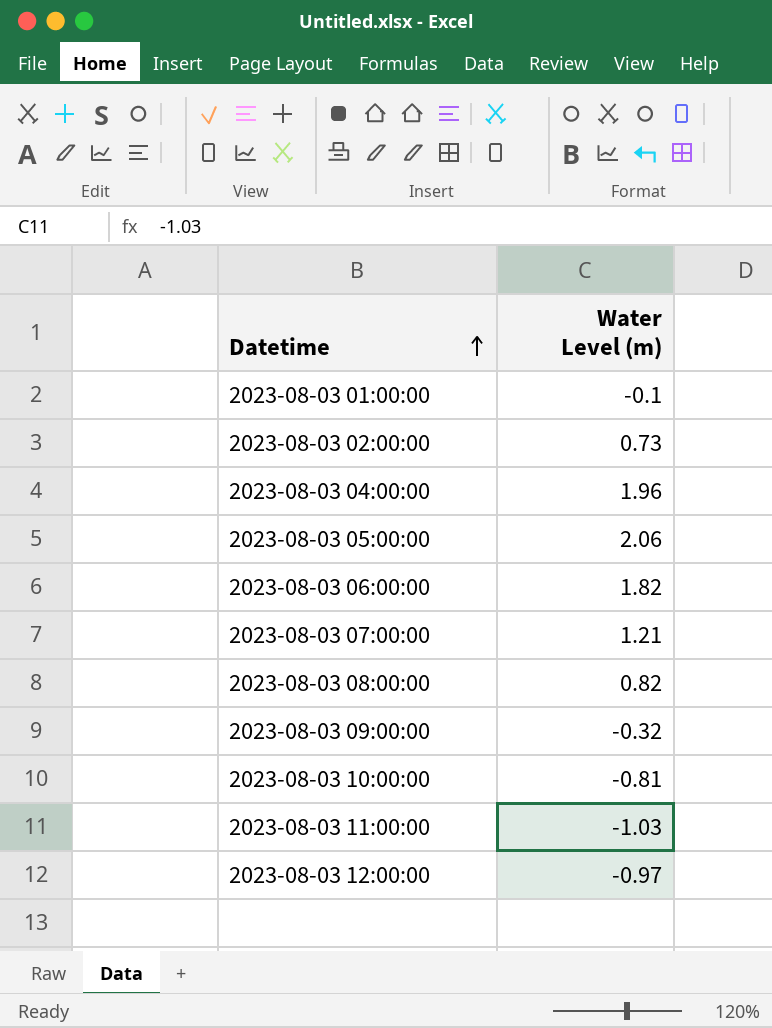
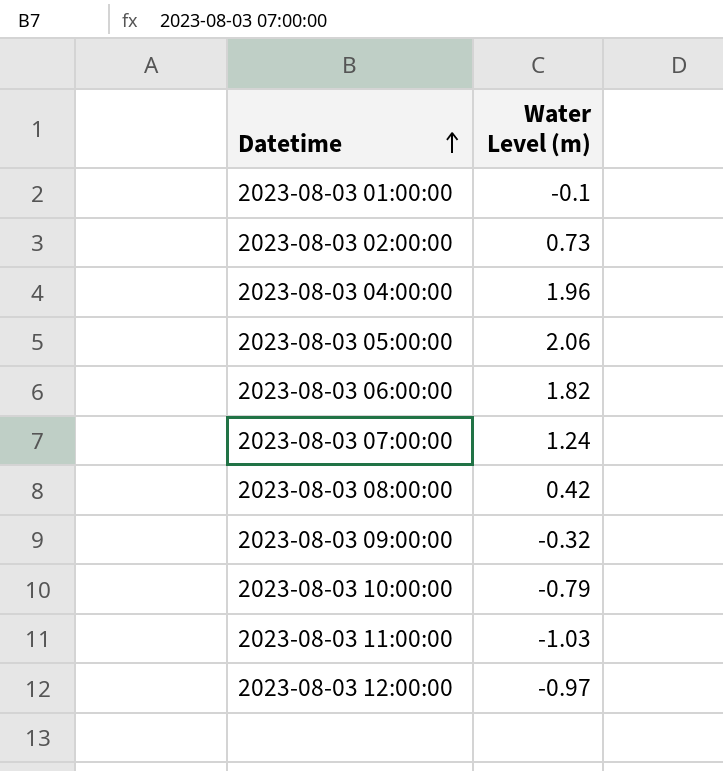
2023-08-03 07:00:00 | Water Level (m): 1.21 -> 1.24
2023-08-03 08:00:00 | Water Level (m): 0.82 -> 0.42
2023-08-03 10:00:00 | Water Level (m): -0.81 -> -0.79

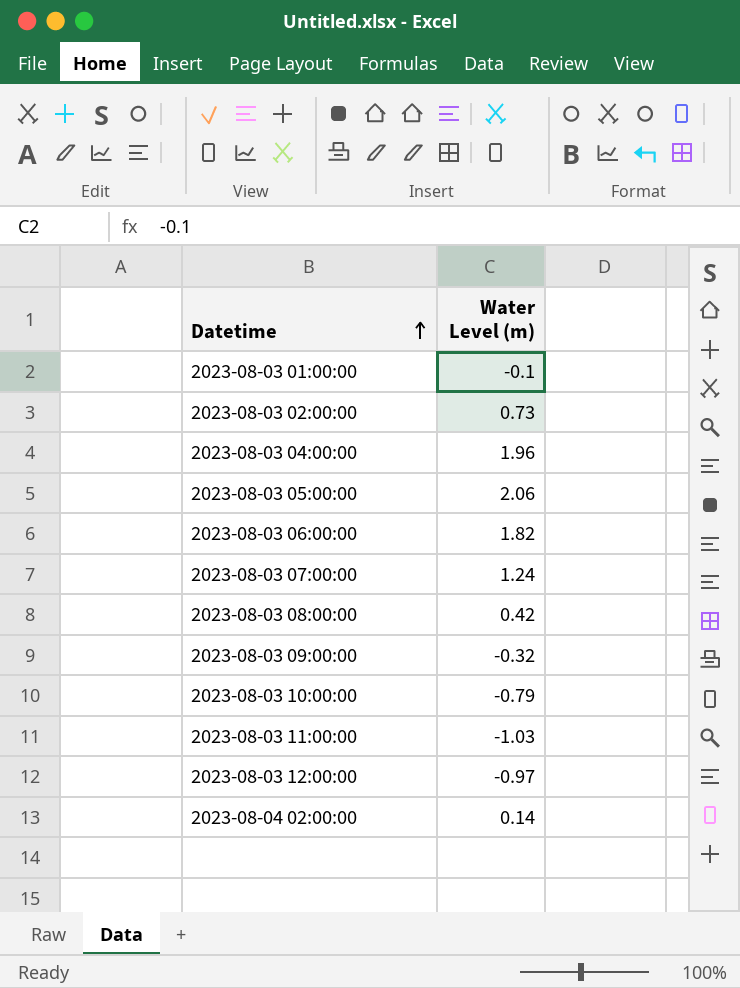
row 2023-08-04 02:00:00: none -> 0.14

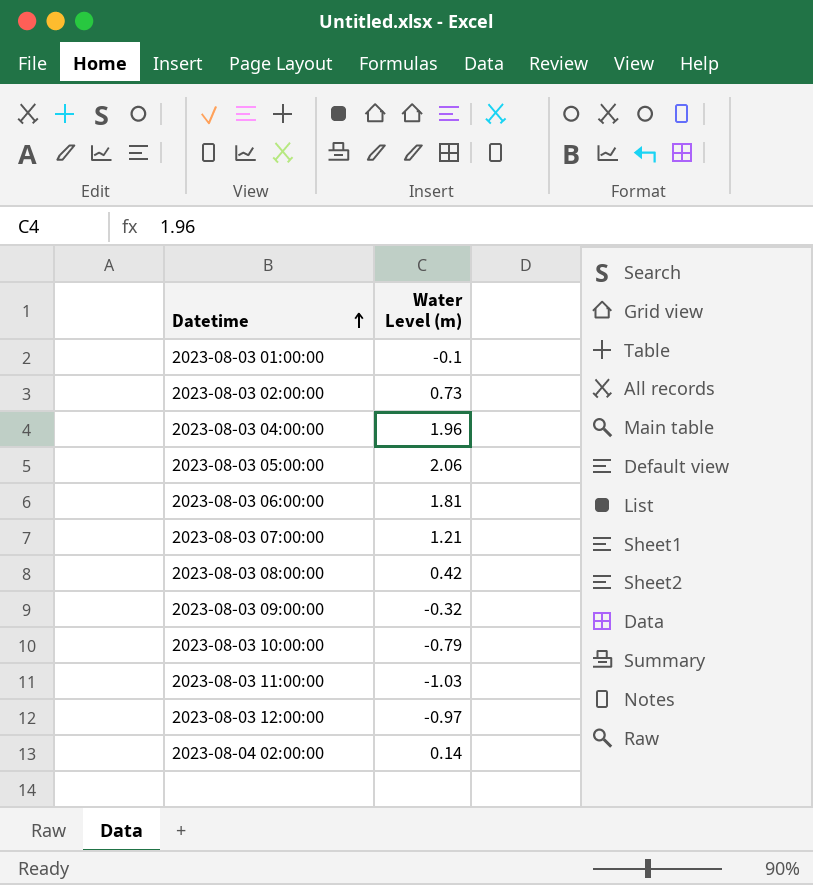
2023-08-03 06:00:00 | Water Level (m): 1.82 -> 1.81
2023-08-03 07:00:00 | Water Level (m): 1.24 -> 1.21

